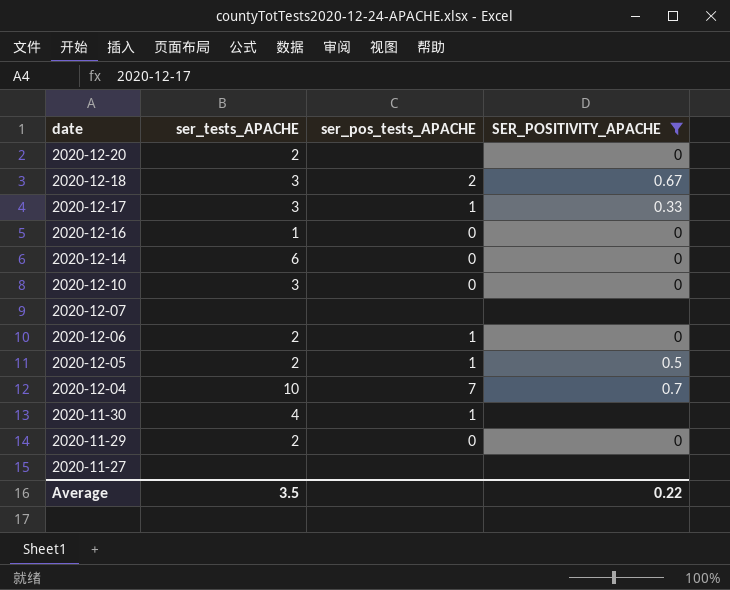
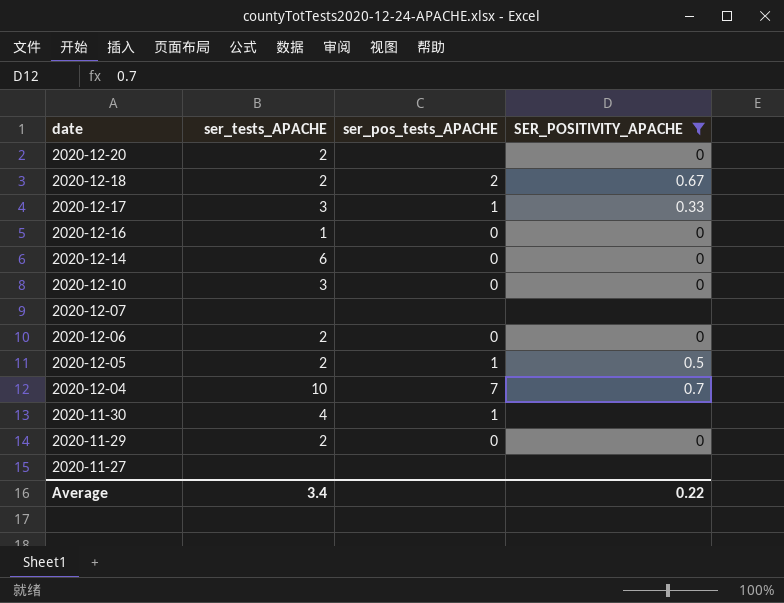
2020-12-18 | ser_tests_APACHE: 3 -> 2
2020-12-06 | ser_pos_tests_APACHE: 1 -> 0
Average | ser_tests_APACHE: 3.5 -> 3.4

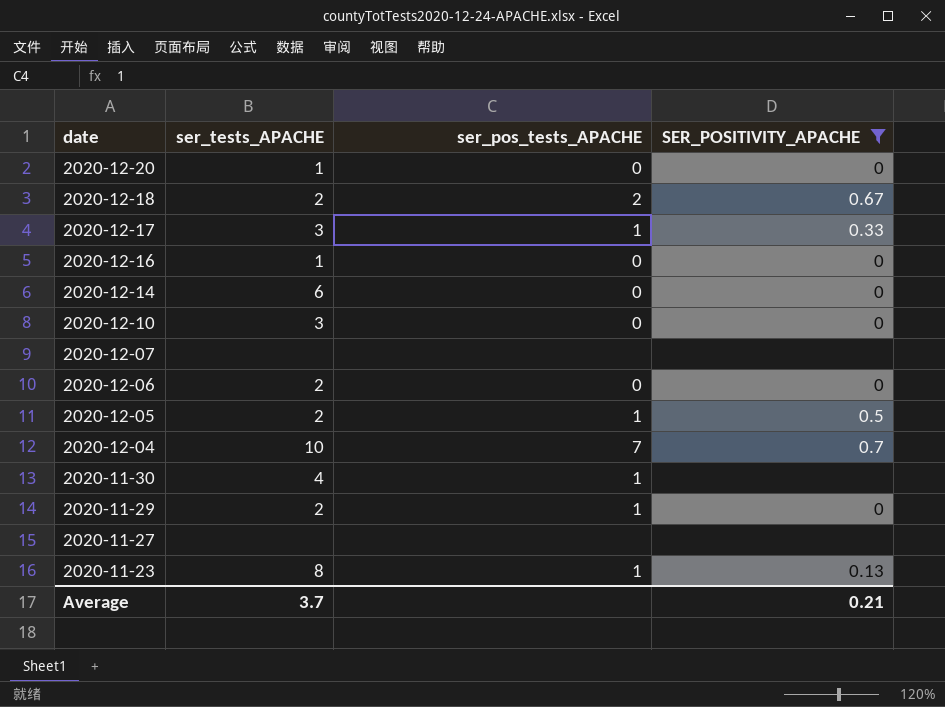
2020-12-20 | ser_tests_APACHE: 2 -> 1
2020-12-20 | ser_pos_tests_APACHE: none -> 0
2020-11-29 | ser_pos_tests_APACHE: 0 -> 1
row 2020-11-23: none -> 8 | 1 | 0.13
Average | ser_tests_APACHE: 3.4 -> 3.7
Average | SER_POSITIVITY_APACHE: 0.22 -> 0.21

